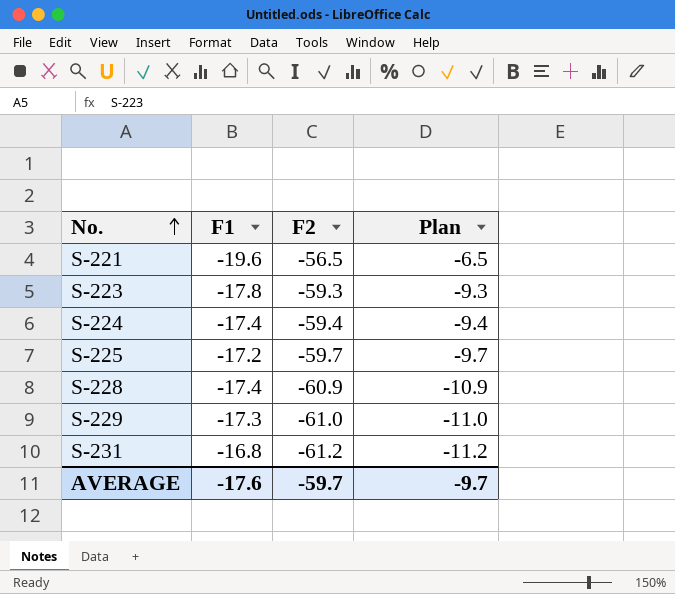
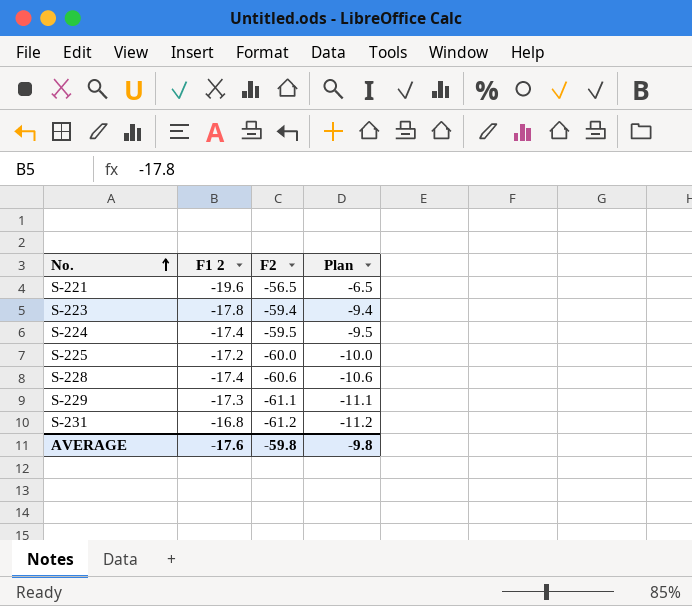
column name: F1 -> F1 2
S-223 | F2: -59.3 -> -59.4
S-223 | Plan: -9.3 -> -9.4
S-224 | F2: -59.4 -> -59.5
S-224 | Plan: -9.4 -> -9.5
S-225 | F2: -59.7 -> -60.0
S-225 | Plan: -9.7 -> -10.0
S-228 | F2: -60.9 -> -60.6
S-228 | Plan: -10.9 -> -10.6
S-229 | F2: -61.0 -> -61.1
S-229 | Plan: -11.0 -> -11.1
AVERAGE | F2: -59.7 -> -59.8
AVERAGE | Plan: -9.7 -> -9.8

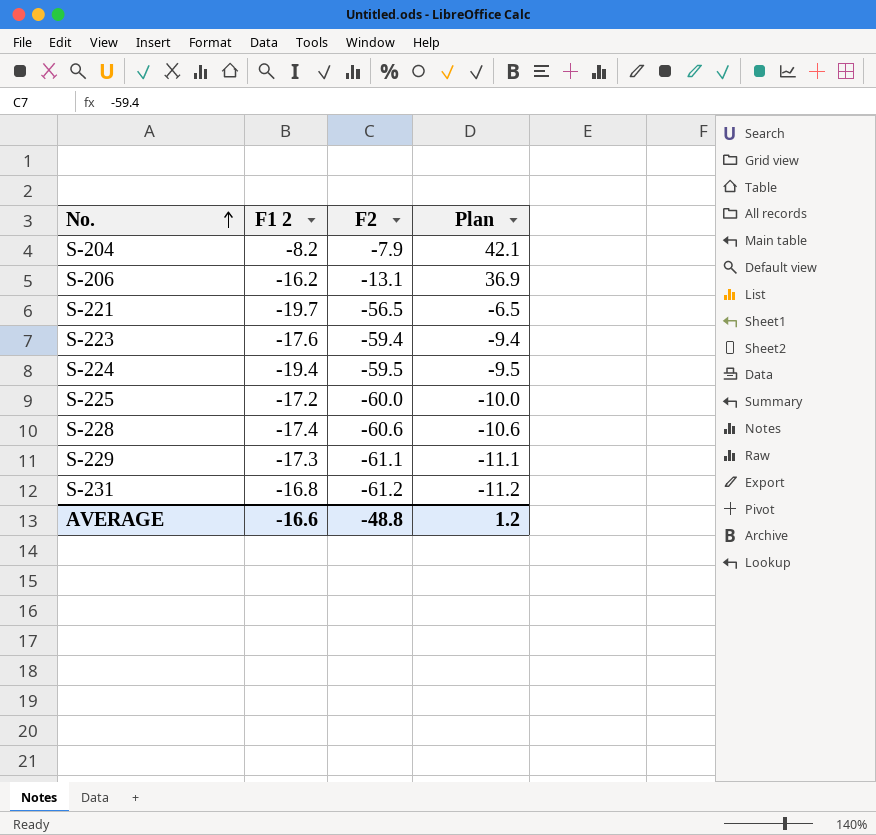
row S-204: none -> -8.2 | -7.9 | 42.1
row S-206: none -> -16.2 | -13.1 | 36.9
S-221 | F1 2: -19.6 -> -19.7
S-223 | F1 2: -17.8 -> -17.6
S-224 | F1 2: -17.4 -> -19.4
AVERAGE | F1 2: -17.6 -> -16.6
AVERAGE | F2: -59.8 -> -48.8
AVERAGE | Plan: -9.8 -> 1.2

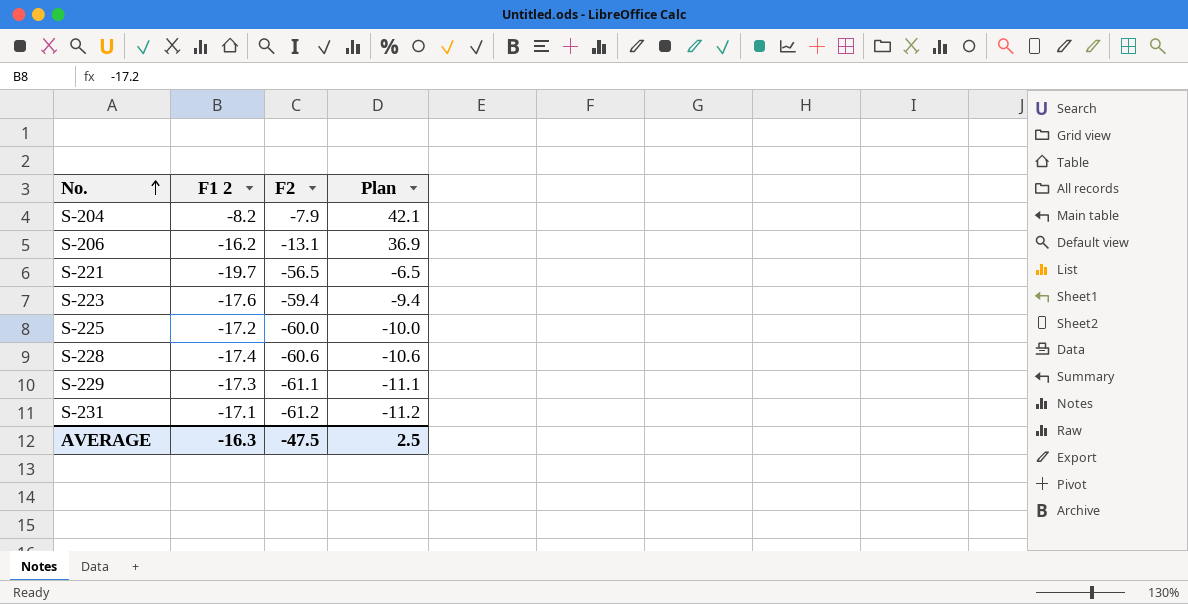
row S-224: -19.4 | -59.5 | -9.5 -> none
S-231 | F1 2: -16.8 -> -17.1
AVERAGE | F1 2: -16.6 -> -16.3
AVERAGE | F2: -48.8 -> -47.5
AVERAGE | Plan: 1.2 -> 2.5

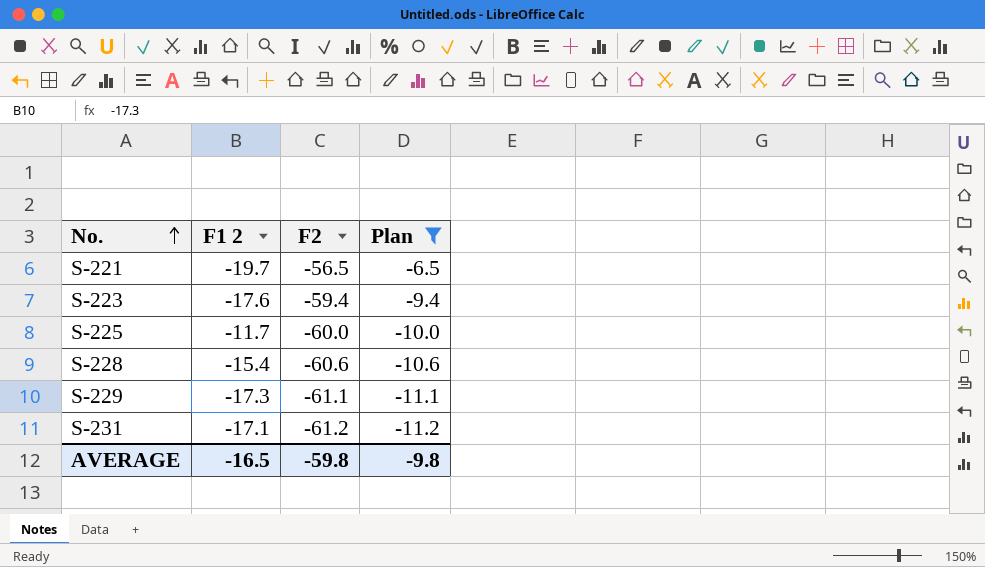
filter: none -> Plan <= -6.5
S-225 | F1 2: -17.2 -> -11.7
S-228 | F1 2: -17.4 -> -15.4
AVERAGE | F1 2: -16.3 -> -16.5
AVERAGE | F2: -47.5 -> -59.8
AVERAGE | Plan: 2.5 -> -9.8

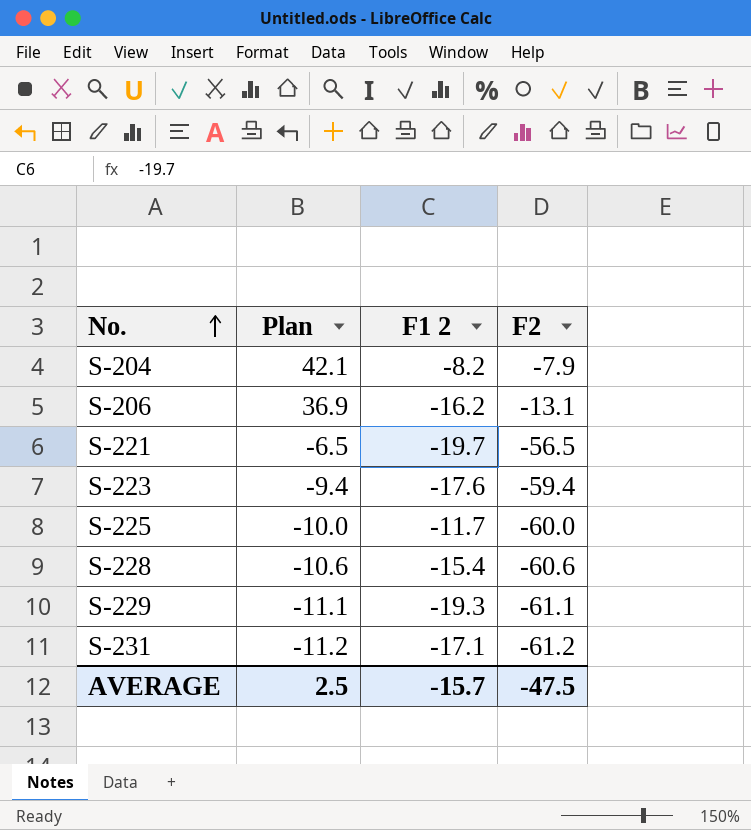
filter: Plan <= -6.5 -> none
column Plan | position: 4 -> 2
S-229 | F1 2: -17.3 -> -19.3
AVERAGE | Plan: -9.8 -> 2.5
AVERAGE | F1 2: -16.5 -> -15.7
AVERAGE | F2: -59.8 -> -47.5

